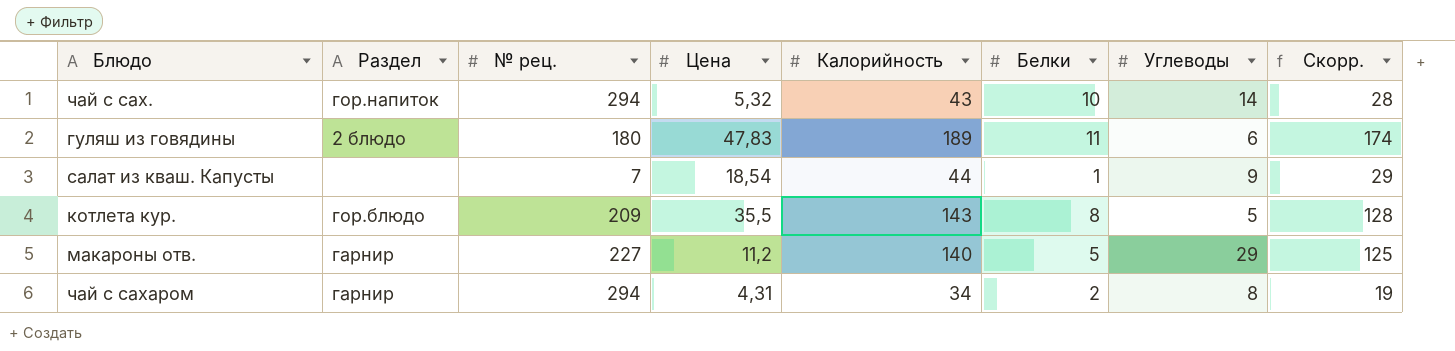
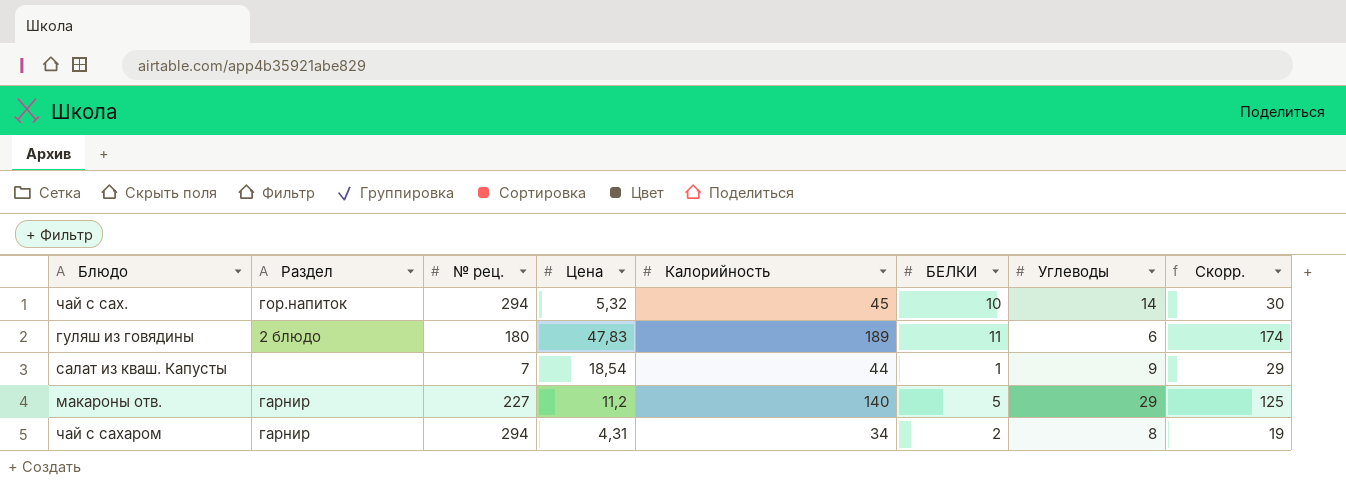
column name: Белки -> БЕЛКИ
row котлета кур.: гор.блюдо | 209 | 35,5 | 143 | 8 | 5 | 128 -> none
чай с сах. | Калорийность: 43 -> 45
чай с сах. | Скорр.: 28 -> 30

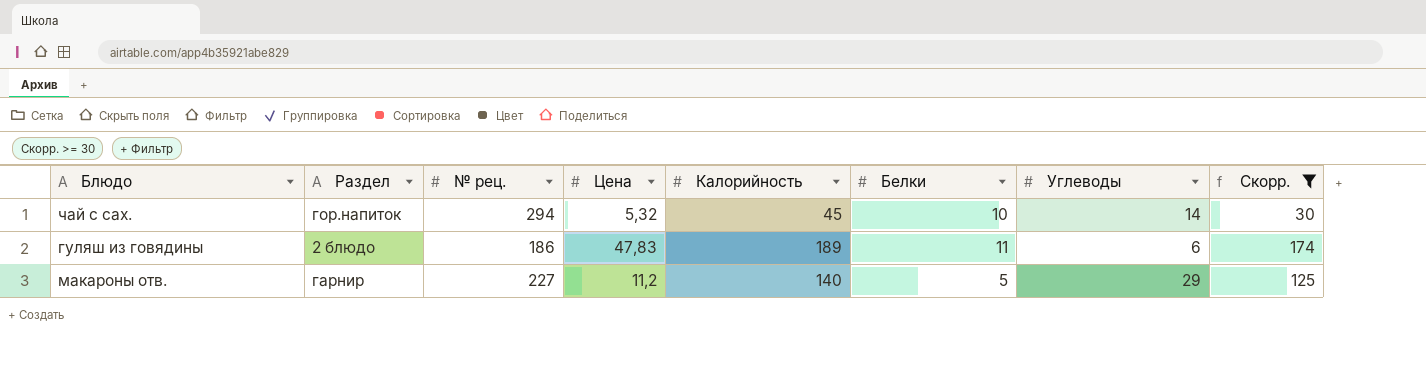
filter: none -> Скорр. >= 30
column name: БЕЛКИ -> Белки
гуляш из говядины | № рец.: 180 -> 186

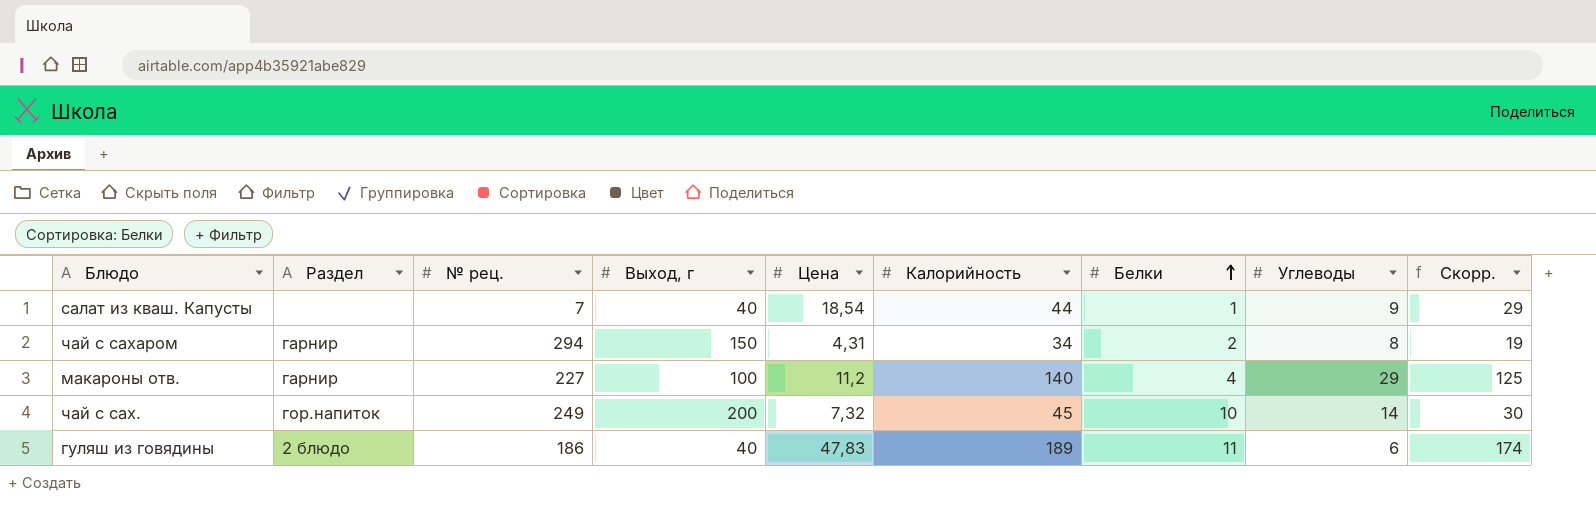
filter: Скорр. >= 30 -> none
row order: none -> Белки ascending
column Выход, г | position: none -> 4
макароны отв. | Белки: 5 -> 4
чай с сах. | № рец.: 294 -> 249
чай с сах. | Цена: 5,32 -> 7,32

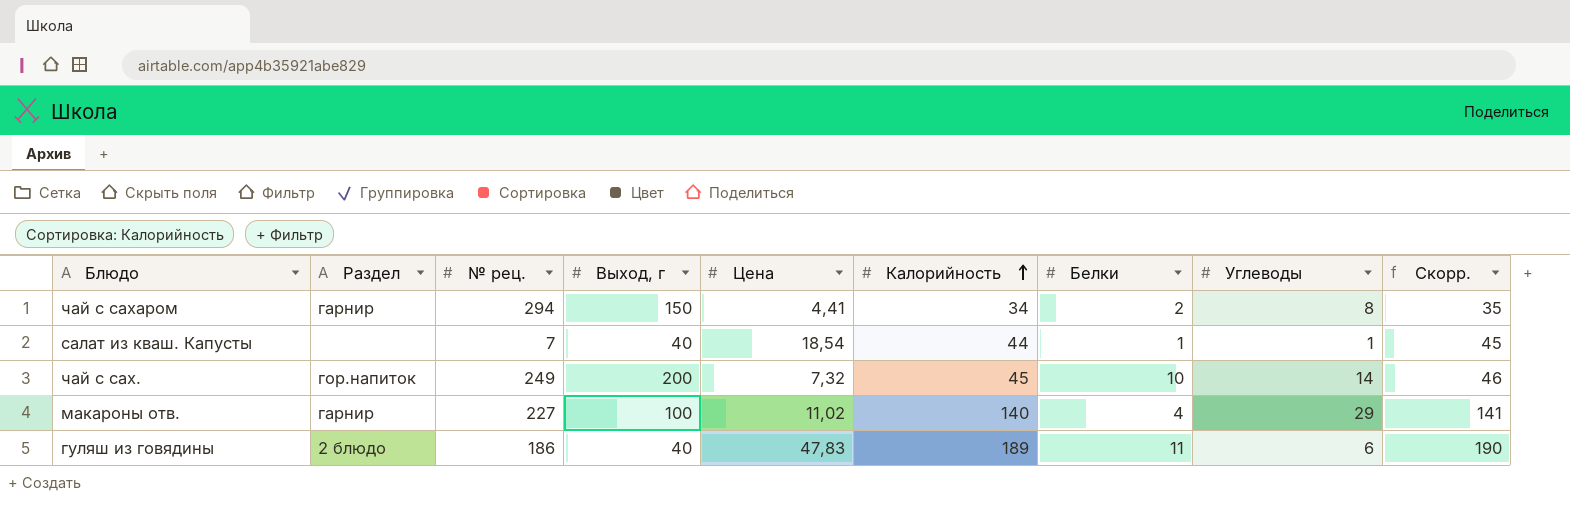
row order: Белки ascending -> Калорийность ascending
column Скорр. | formula: [Калорийность] - 15 -> [Калорийность] + 1
чай с сахаром | Цена: 4,31 -> 4,41
салат из кваш. Капусты | Углеводы: 9 -> 1
макароны отв. | Цена: 11,2 -> 11,02

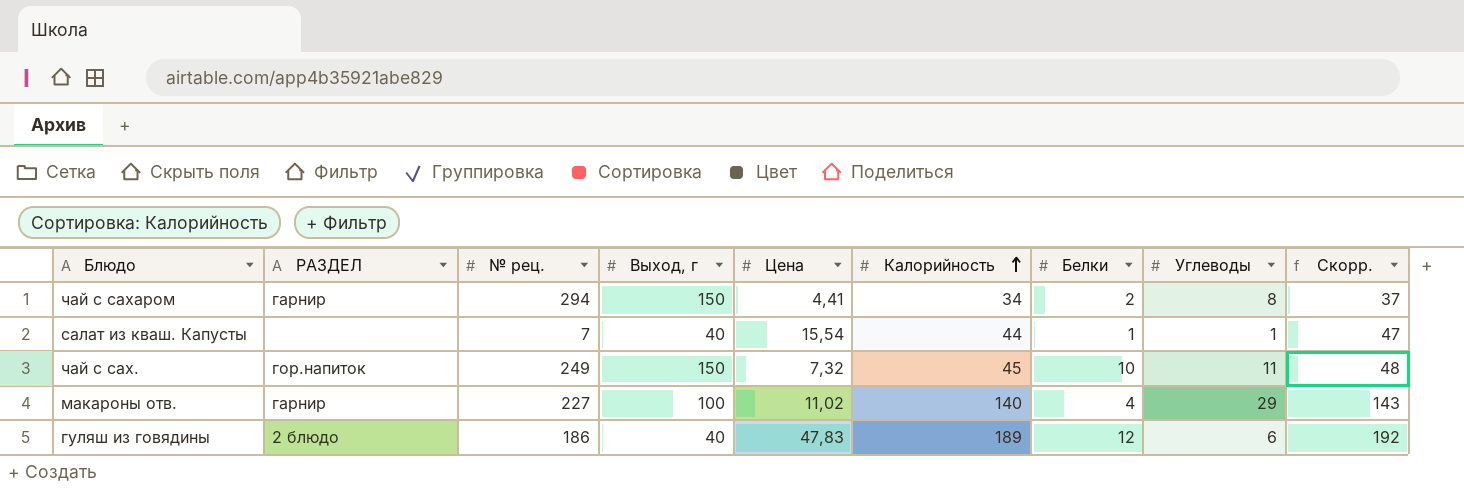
column name: Раздел -> РАЗДЕЛ
column Скорр. | formula: [Калорийность] + 1 -> [Калорийность] + 3
салат из кваш. Капусты | Цена: 18,54 -> 15,54
чай с сах. | Выход, г: 200 -> 150
чай с сах. | Углеводы: 14 -> 11
гуляш из говядины | Белки: 11 -> 12

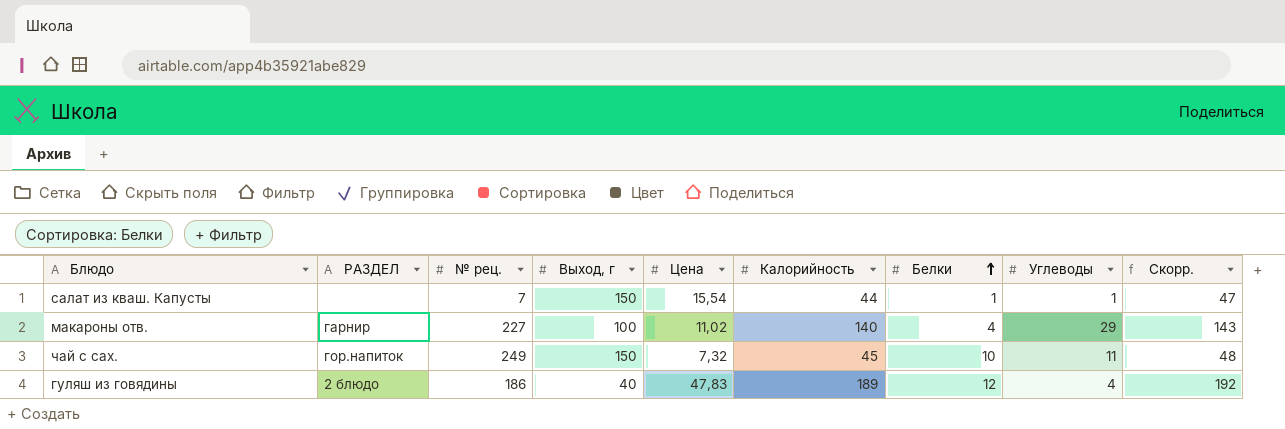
row order: Калорийность ascending -> Белки ascending
row чай с сахаром: гарнир | 294 | 150 | 4,41 | 34 | 2 | 8 | 37 -> none
салат из кваш. Капусты | Выход, г: 40 -> 150
гуляш из говядины | Углеводы: 6 -> 4

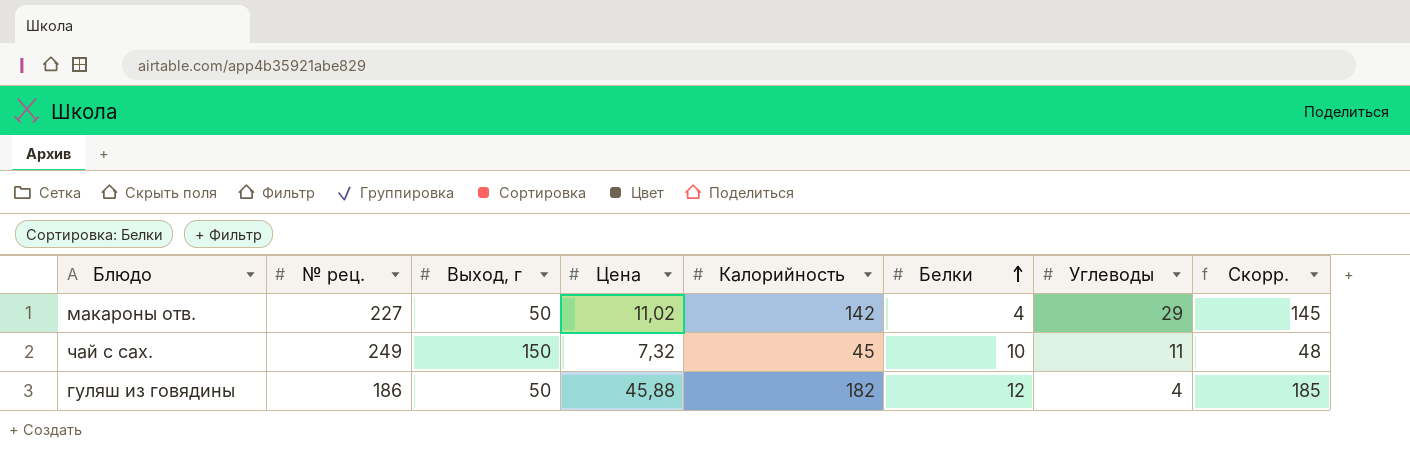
column РАЗДЕЛ | position: 2 -> none
row салат из кваш. Капусты: none | 7 | 150 | 15,54 | 44 | 1 | 1 | 47 -> none
макароны отв. | Выход, г: 100 -> 50
макароны отв. | Калорийность: 140 -> 142
макароны отв. | Скорр.: 143 -> 145
гуляш из говядины | Выход, г: 40 -> 50
гуляш из говядины | Цена: 47,83 -> 45,88
гуляш из говядины | Калорийность: 189 -> 182
гуляш из говядины | Скорр.: 192 -> 185

